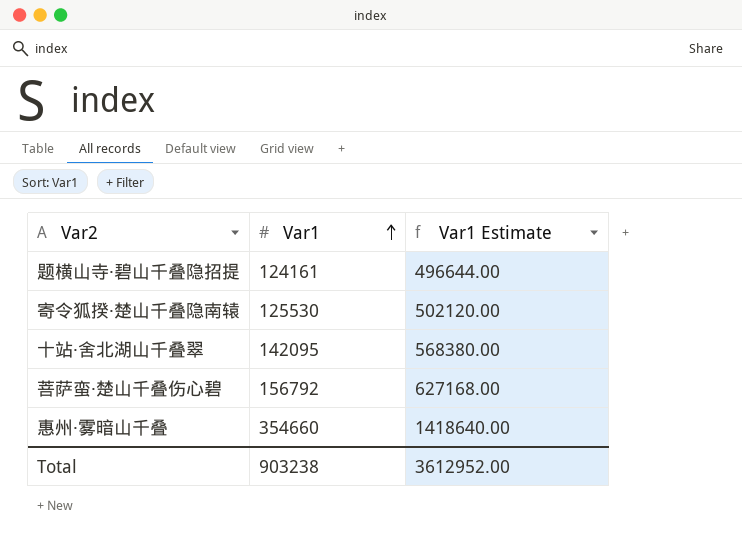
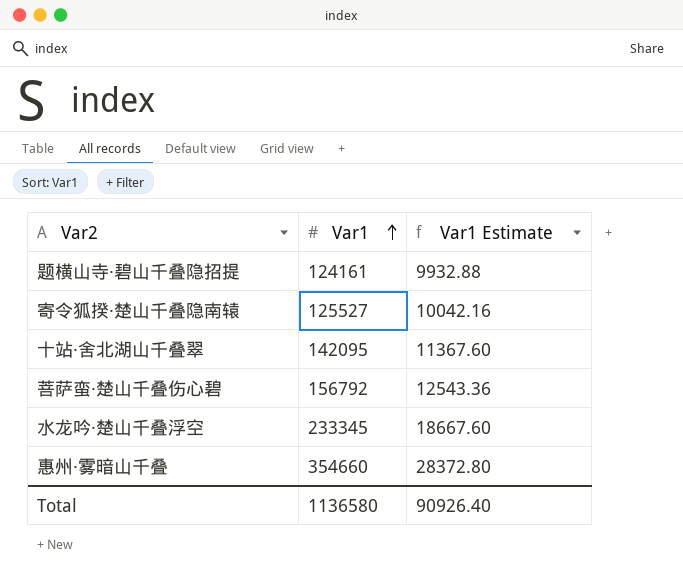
column Var1 Estimate | formula: [Var1] * 4 -> [Var1] * 0.08
寄令狐揆·楚山千叠隐南辕 | Var1: 125530 -> 125527
row 水龙吟·楚山千叠浮空: none -> 233345 | 18667.60
Total | Var1: 903238 -> 1136580
Total | Var1 Estimate: 3612952.00 -> 90926.40

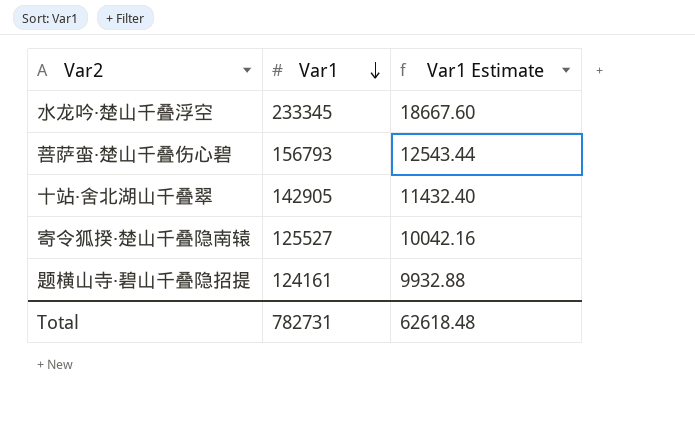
row order: Var1 ascending -> Var1 descending
row 惠州·雾暗山千叠: 354660 | 28372.80 -> none
菩萨蛮·楚山千叠伤心碧 | Var1: 156792 -> 156793
菩萨蛮·楚山千叠伤心碧 | Var1 Estimate: 12543.36 -> 12543.44
十站·舍北湖山千叠翠 | Var1: 142095 -> 142905
十站·舍北湖山千叠翠 | Var1 Estimate: 11367.60 -> 11432.40
Total | Var1: 1136580 -> 782731
Total | Var1 Estimate: 90926.40 -> 62618.48

